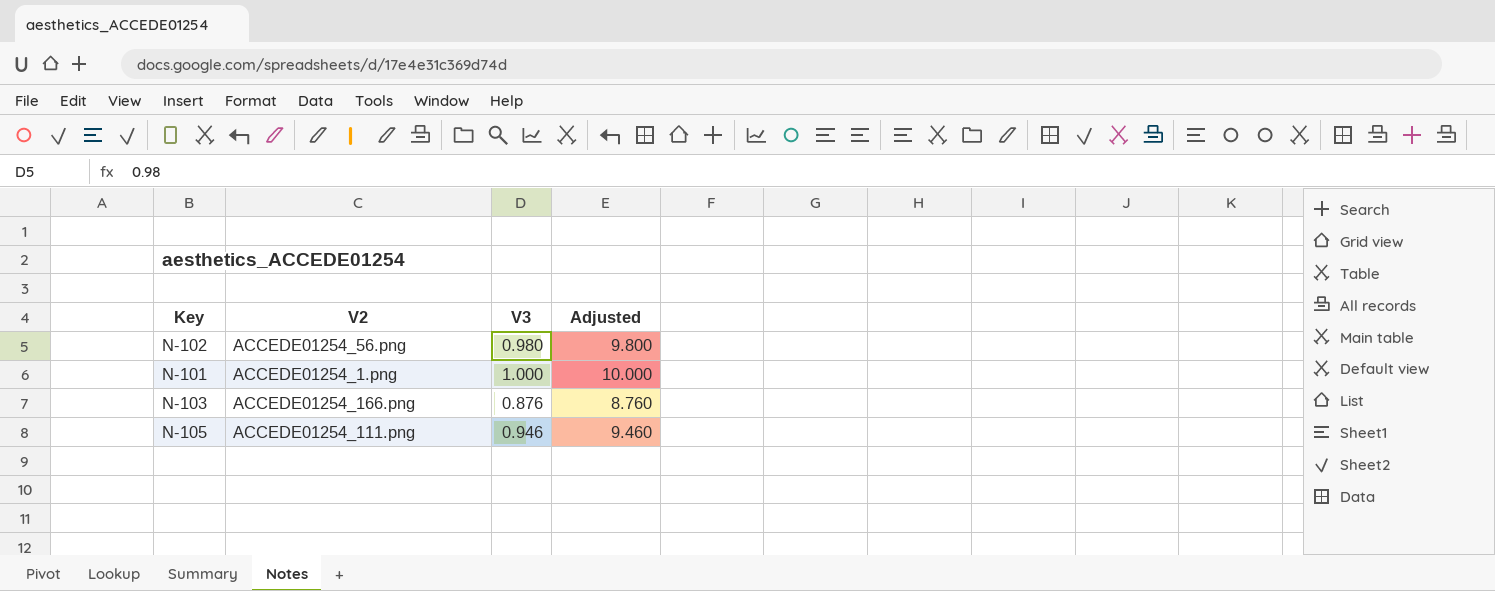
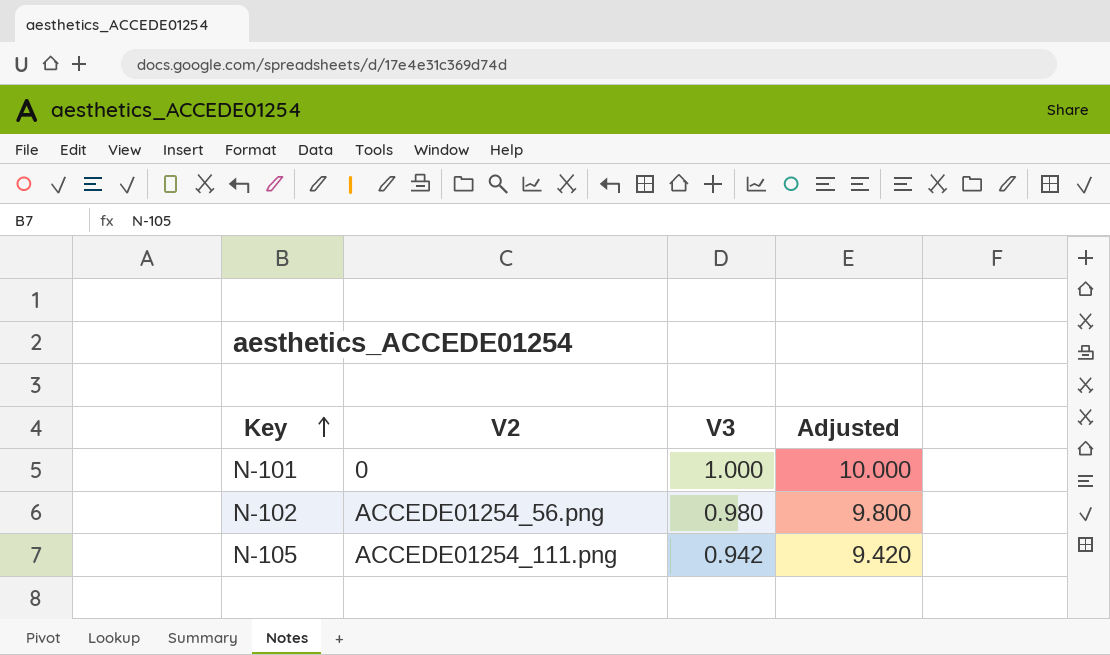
row order: none -> Key ascending
row N-103: ACCEDE01254_166.png | 0.876 | 8.760 -> none
N-101 | V2: ACCEDE01254_1.png -> 0
N-105 | V3: 0.946 -> 0.942
N-105 | Adjusted: 9.460 -> 9.420

